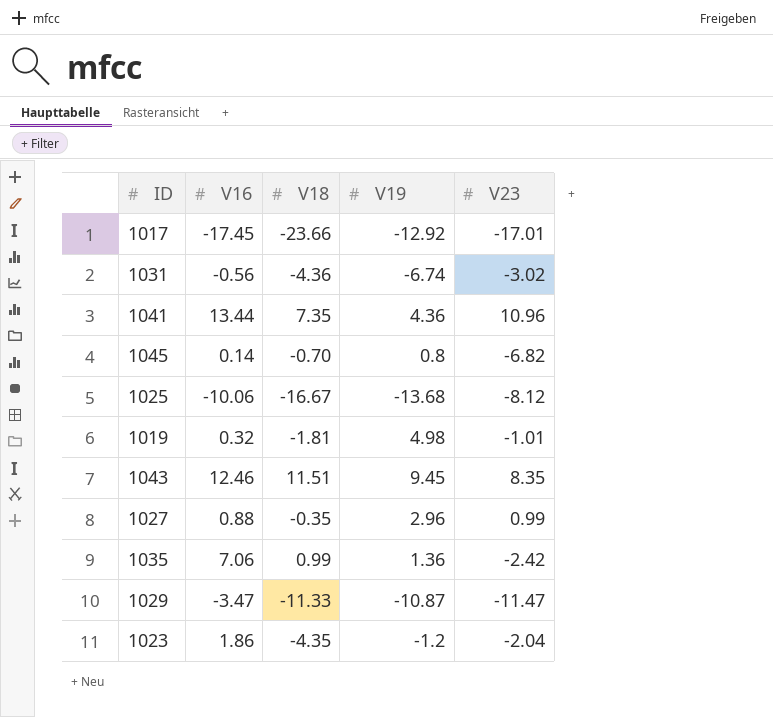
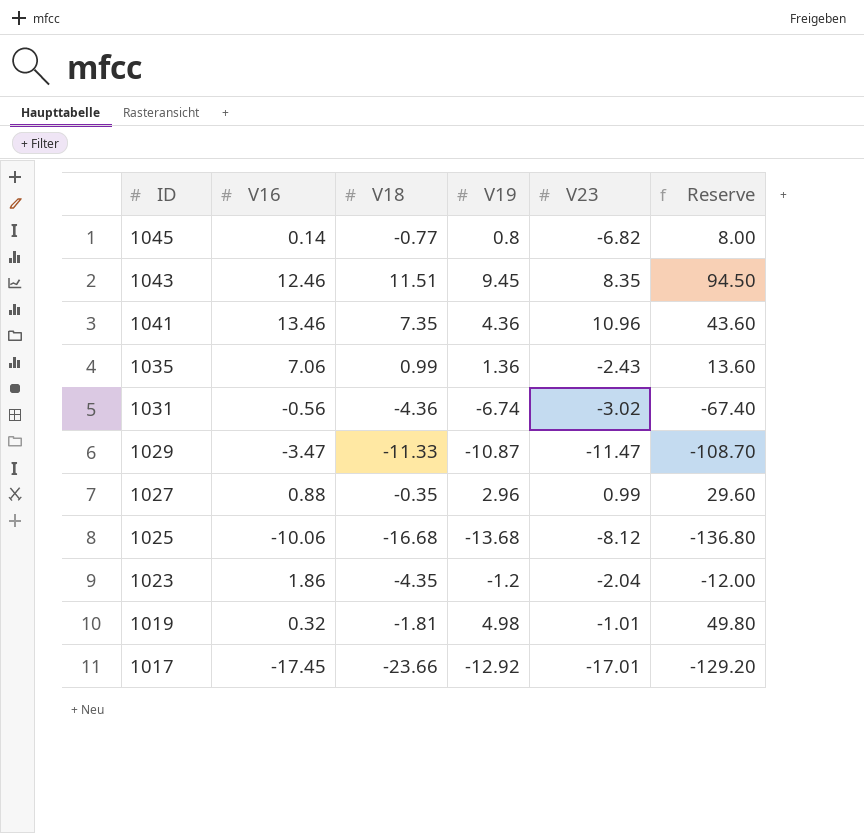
row order: none -> ID descending
column Reserve | formula: none -> [V19] * 10
1045 | V18: -0.70 -> -0.77
1041 | V16: 13.44 -> 13.46
1035 | V23: -2.42 -> -2.43
1025 | V18: -16.67 -> -16.68

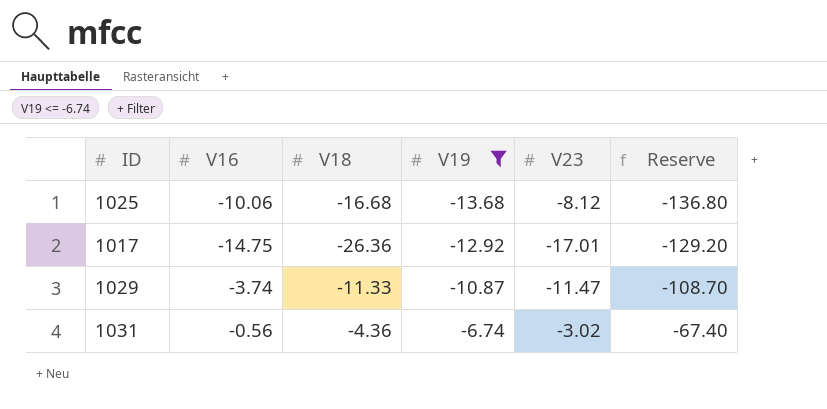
filter: none -> V19 <= -6.74
row order: ID descending -> V19 ascending
1017 | V16: -17.45 -> -14.75
1017 | V18: -23.66 -> -26.36
1029 | V16: -3.47 -> -3.74

